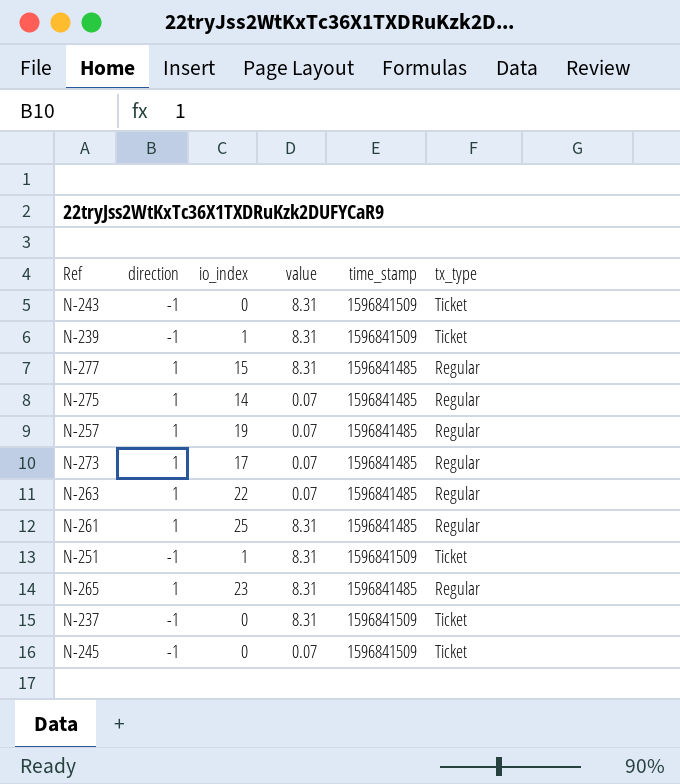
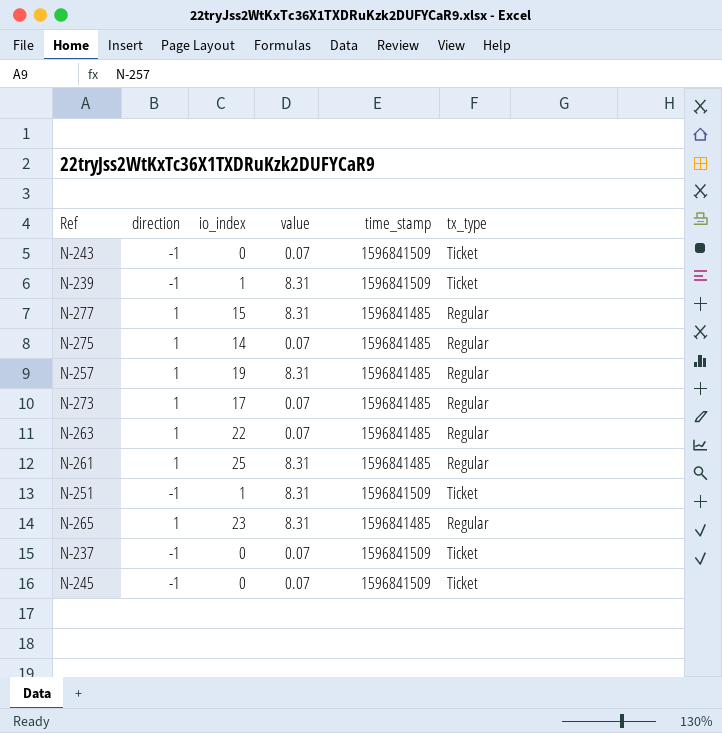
N-243 | value: 8.31 -> 0.07
N-257 | value: 0.07 -> 8.31
N-237 | value: 8.31 -> 0.07

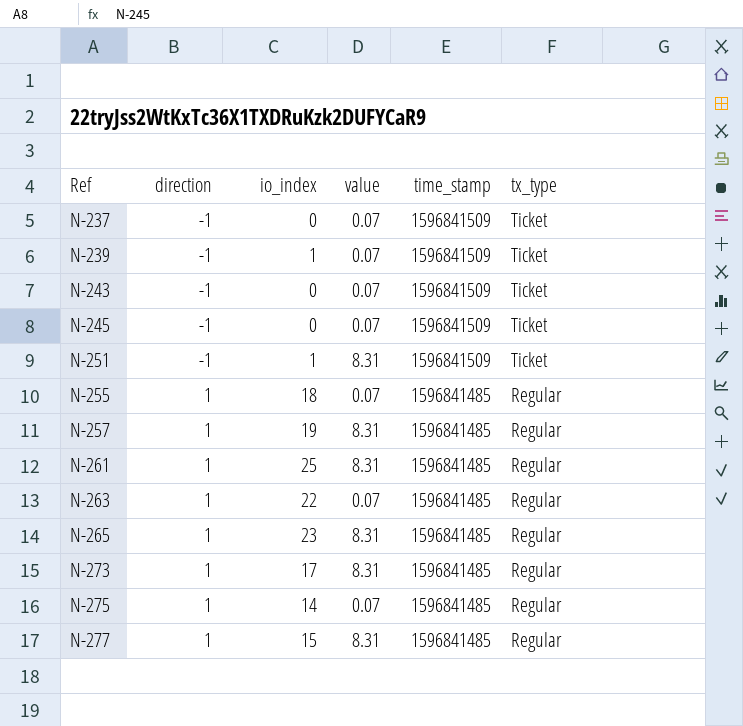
row order: none -> Ref ascending
N-239 | value: 8.31 -> 0.07
row N-255: none -> 1 | 18 | 0.07 | 1596841485 | Regular
N-273 | value: 0.07 -> 8.31

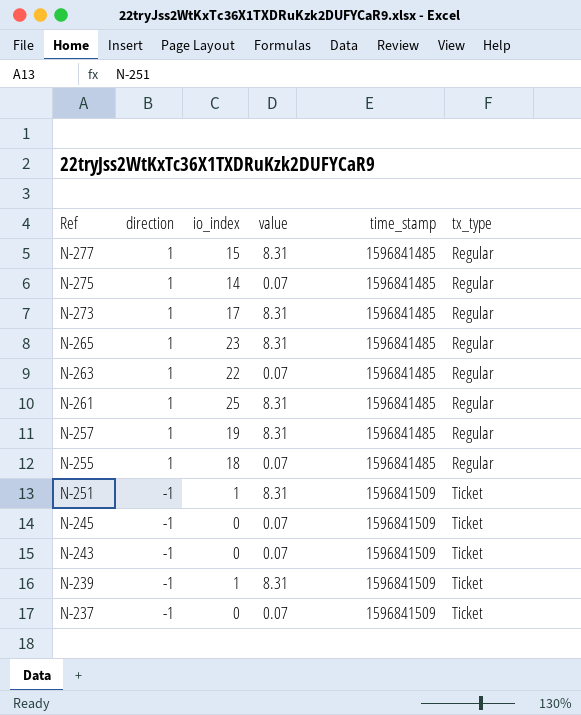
row order: Ref ascending -> Ref descending
N-239 | value: 0.07 -> 8.31

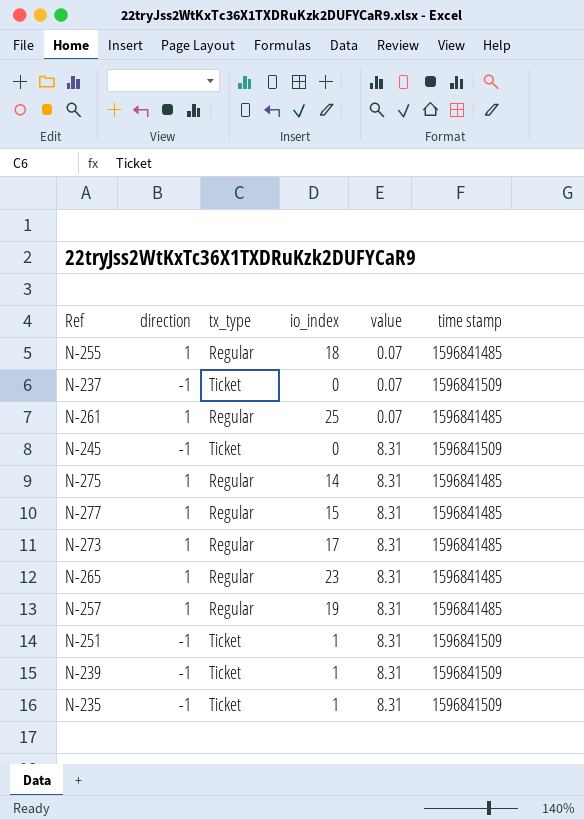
row order: Ref descending -> value ascending
column tx_type | position: 6 -> 3
column name: time_stamp -> time stamp
row N-263: 1 | 22 | 0.07 | 1596841485 | Regular -> none
row N-243: -1 | 0 | 0.07 | 1596841509 | Ticket -> none
N-261 | value: 8.31 -> 0.07
N-245 | value: 0.07 -> 8.31
N-275 | value: 0.07 -> 8.31
row N-235: none -> -1 | Ticket | 1 | 8.31 | 1596841509

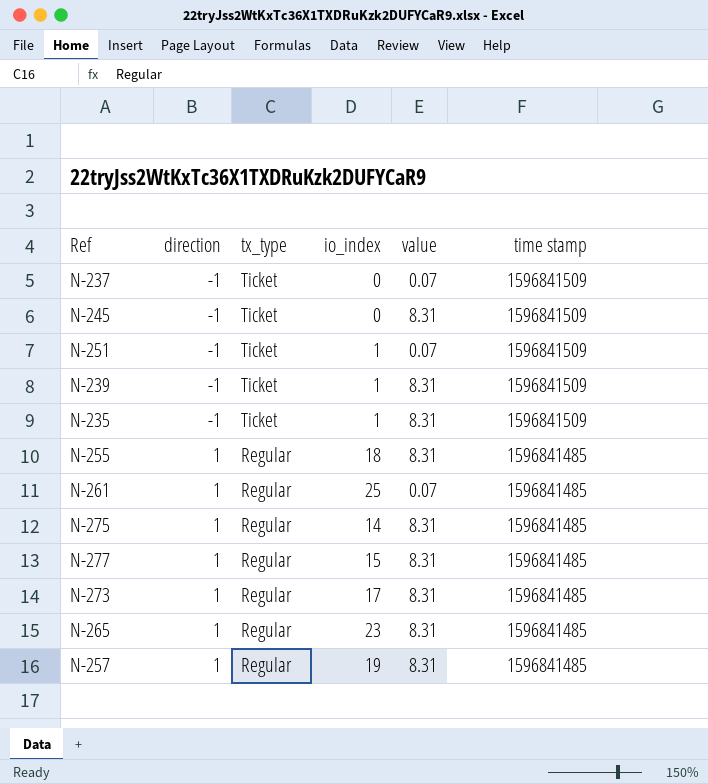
row order: value ascending -> direction ascending
N-251 | value: 8.31 -> 0.07
N-255 | value: 0.07 -> 8.31

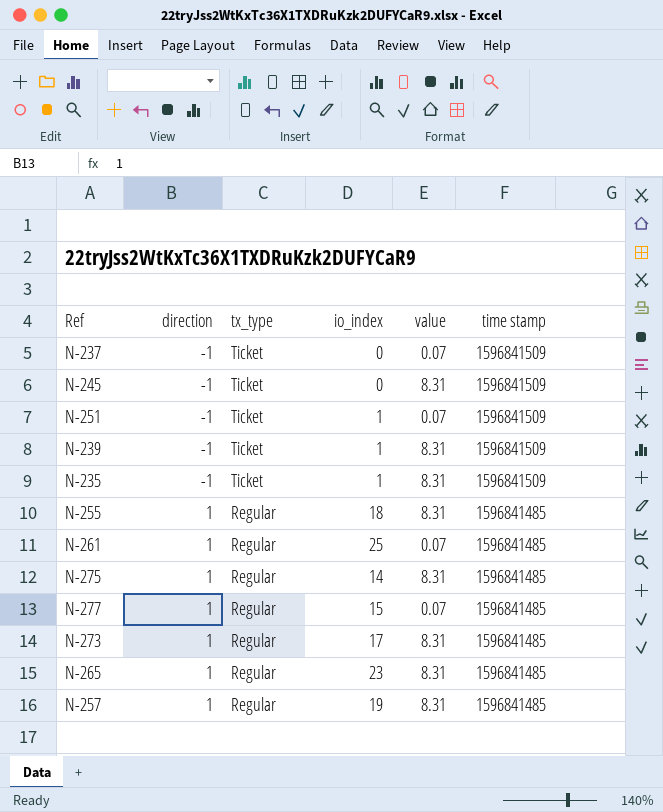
N-277 | value: 8.31 -> 0.07

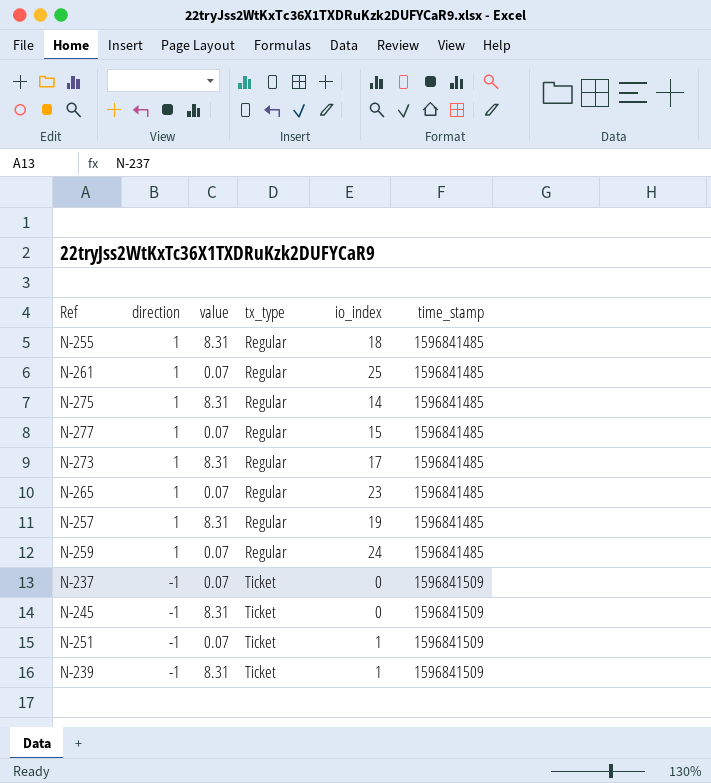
row order: direction ascending -> direction descending
column value | position: 5 -> 3
column name: time stamp -> time_stamp
row N-235: -1 | Ticket | 1 | 8.31 | 1596841509 -> none
N-265 | value: 8.31 -> 0.07
row N-259: none -> 1 | 0.07 | Regular | 24 | 1596841485

